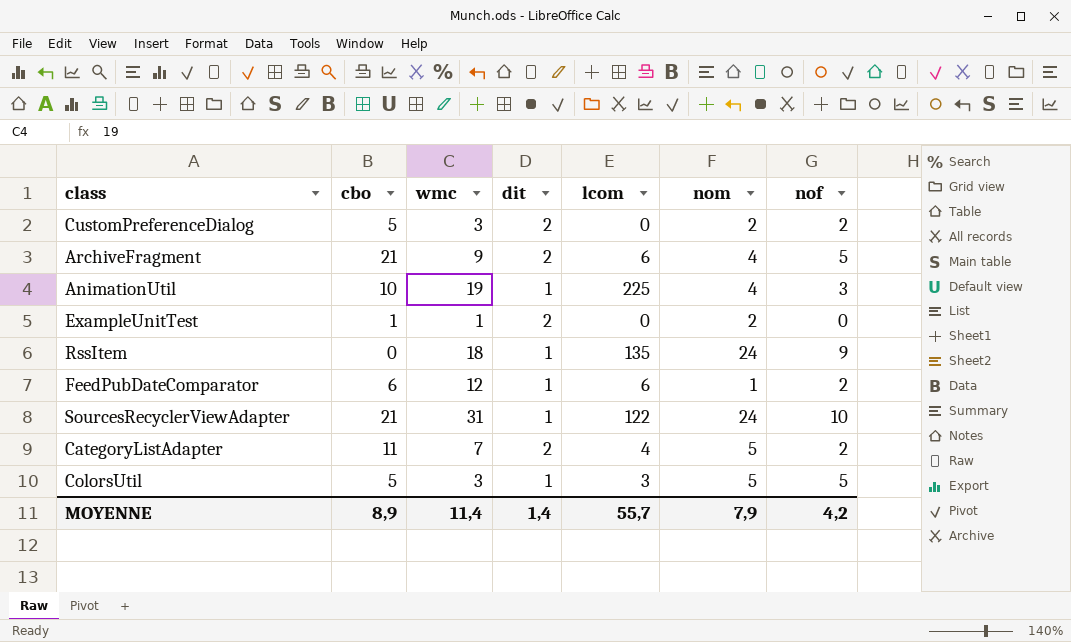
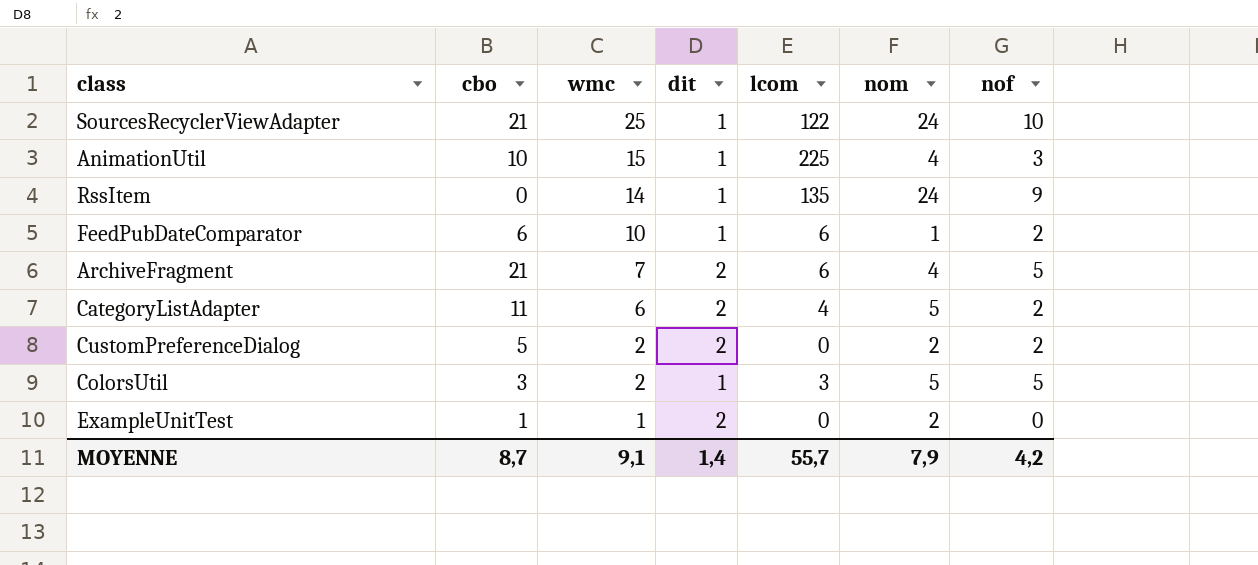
row order: none -> wmc descending
SourcesRecyclerViewAdapter | wmc: 31 -> 25
AnimationUtil | wmc: 19 -> 15
RssItem | wmc: 18 -> 14
FeedPubDateComparator | wmc: 12 -> 10
ArchiveFragment | wmc: 9 -> 7
CategoryListAdapter | wmc: 7 -> 6
CustomPreferenceDialog | wmc: 3 -> 2
ColorsUtil | cbo: 5 -> 3
ColorsUtil | wmc: 3 -> 2
MOYENNE | cbo: 8,9 -> 8,7
MOYENNE | wmc: 11,4 -> 9,1

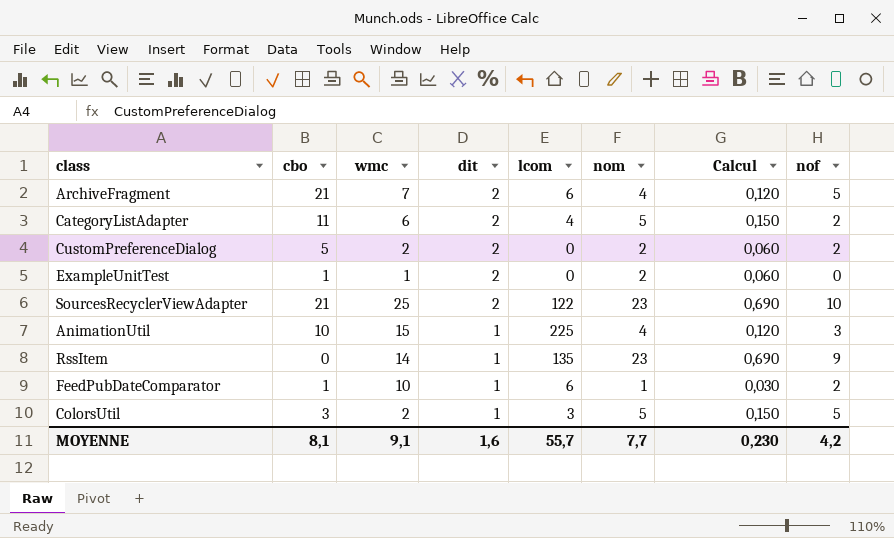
row order: wmc descending -> dit descending
column Calcul | formula: none -> [nom] * 0,03
SourcesRecyclerViewAdapter | dit: 1 -> 2
SourcesRecyclerViewAdapter | nom: 24 -> 23
RssItem | nom: 24 -> 23
FeedPubDateComparator | cbo: 6 -> 1
MOYENNE | cbo: 8,7 -> 8,1
MOYENNE | dit: 1,4 -> 1,6
MOYENNE | nom: 7,9 -> 7,7

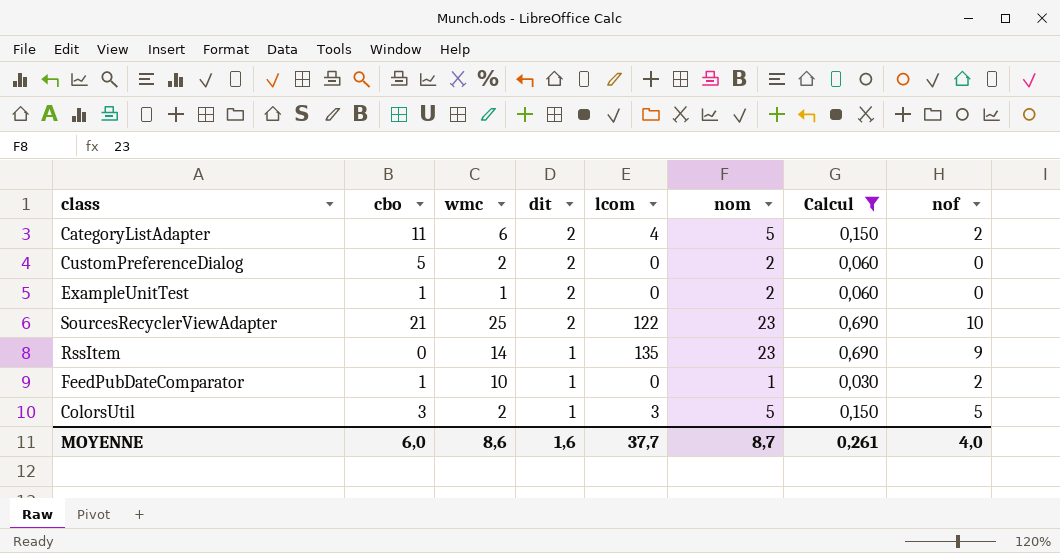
filter: none -> Calcul != 0,120
CustomPreferenceDialog | nof: 2 -> 0
FeedPubDateComparator | lcom: 6 -> 0
MOYENNE | cbo: 8,1 -> 6,0
MOYENNE | wmc: 9,1 -> 8,6
MOYENNE | lcom: 55,7 -> 37,7
MOYENNE | nom: 7,7 -> 8,7
MOYENNE | Calcul: 0,230 -> 0,261
MOYENNE | nof: 4,2 -> 4,0

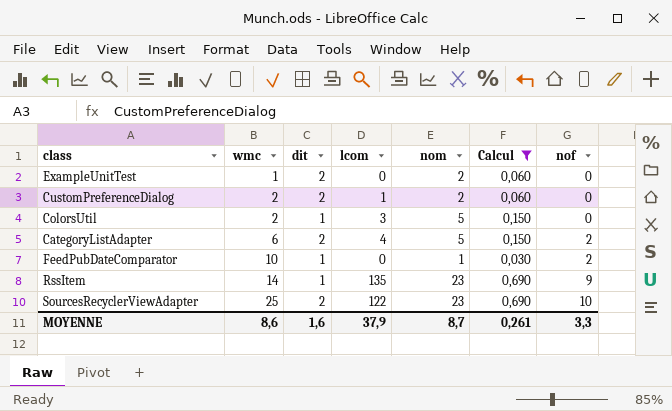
row order: dit descending -> wmc ascending
column cbo | position: 2 -> none
CustomPreferenceDialog | lcom: 0 -> 1
ColorsUtil | nof: 5 -> 0
MOYENNE | lcom: 37,7 -> 37,9
MOYENNE | nof: 4,0 -> 3,3

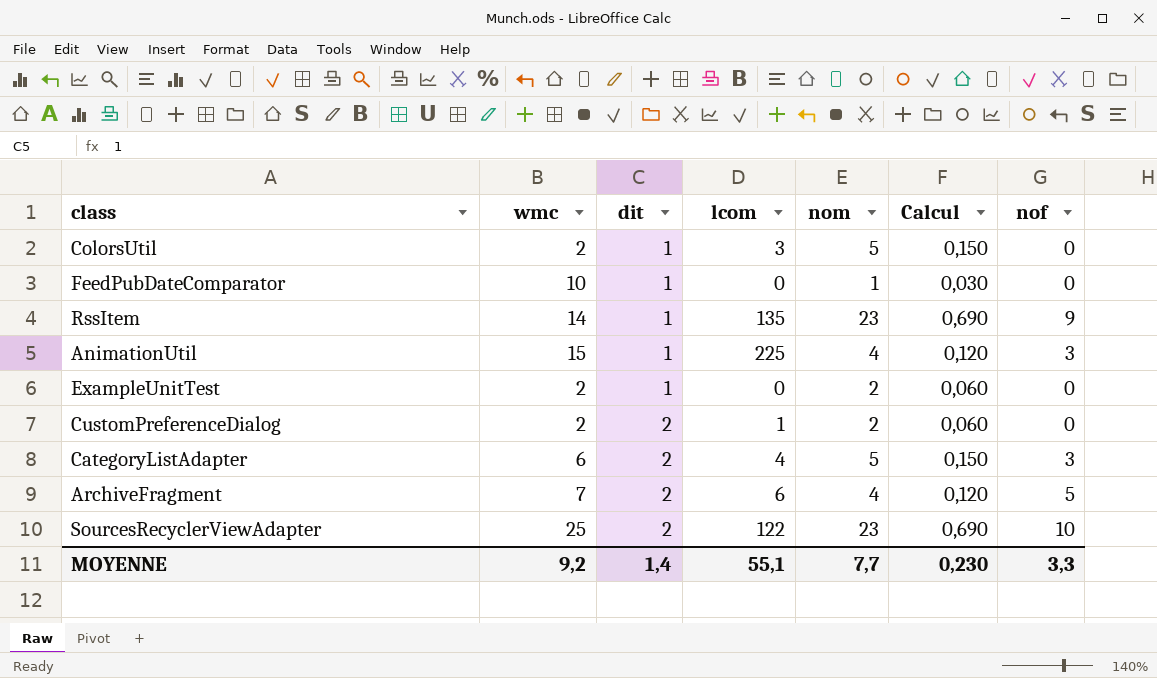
filter: Calcul != 0,120 -> none
row order: wmc ascending -> dit ascending
FeedPubDateComparator | nof: 2 -> 0
ExampleUnitTest | wmc: 1 -> 2
ExampleUnitTest | dit: 2 -> 1
CategoryListAdapter | nof: 2 -> 3
MOYENNE | wmc: 8,6 -> 9,2
MOYENNE | dit: 1,6 -> 1,4
MOYENNE | lcom: 37,9 -> 55,1
MOYENNE | nom: 8,7 -> 7,7
MOYENNE | Calcul: 0,261 -> 0,230

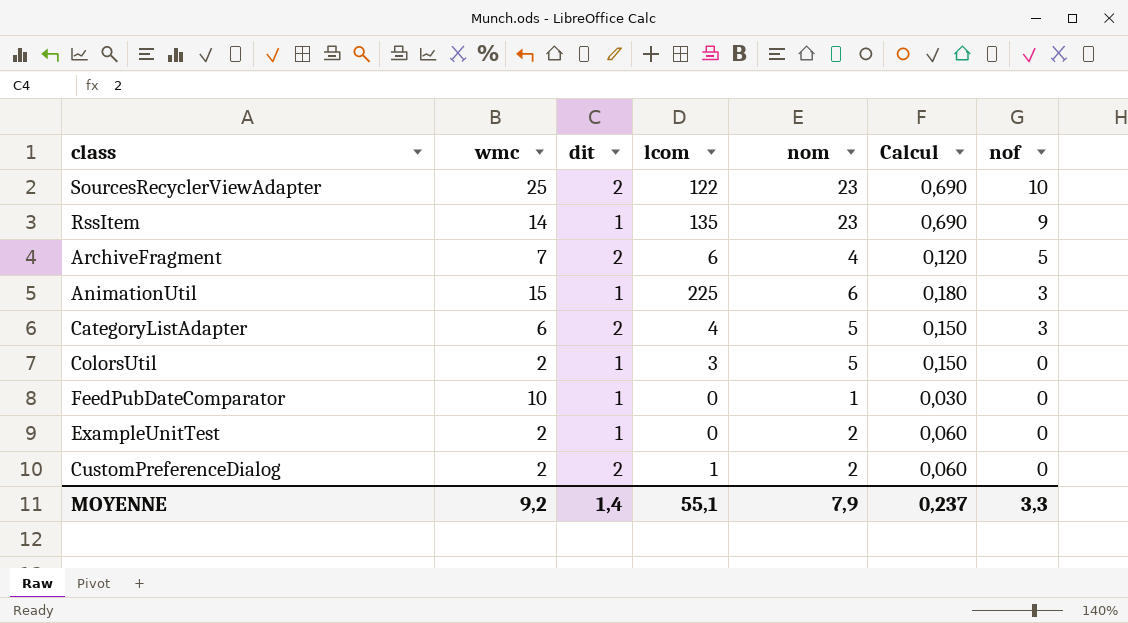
row order: dit ascending -> nof descending
AnimationUtil | nom: 4 -> 6
AnimationUtil | Calcul: 0,120 -> 0,180
MOYENNE | nom: 7,7 -> 7,9
MOYENNE | Calcul: 0,230 -> 0,237

